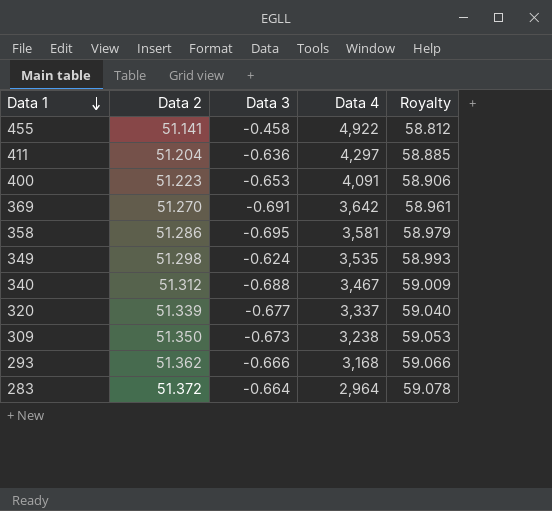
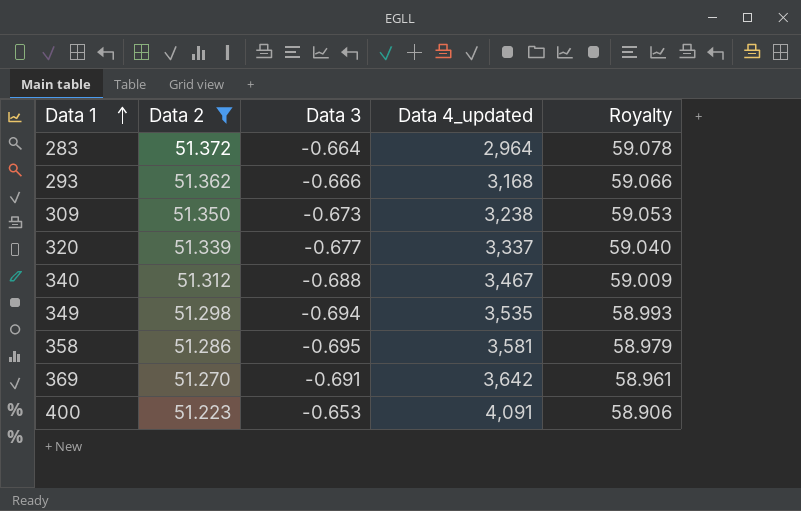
filter: none -> Data 2 >= 51.223
row order: Data 1 descending -> Data 1 ascending
column name: Data 4 -> Data 4_updated
349 | Data 3: -0.624 -> -0.694

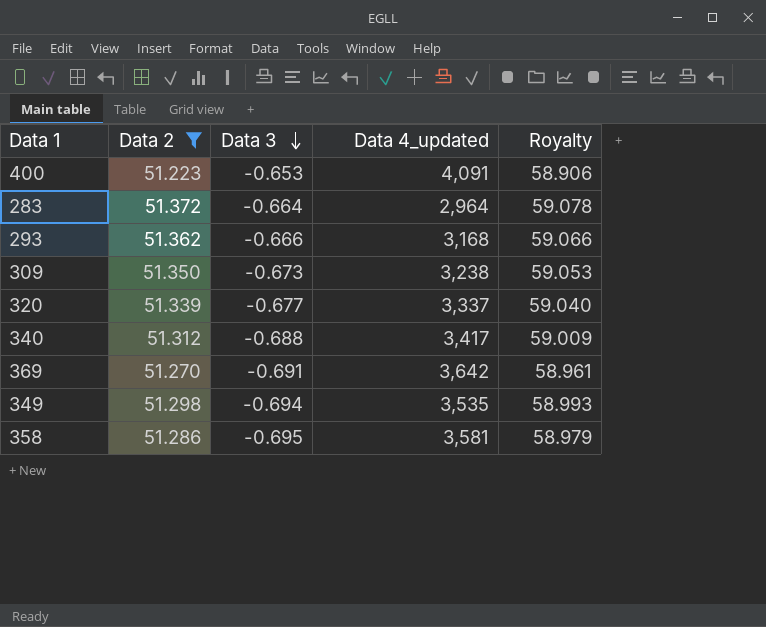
row order: Data 1 ascending -> Data 3 descending
340 | Data 4_updated: 3,467 -> 3,417

